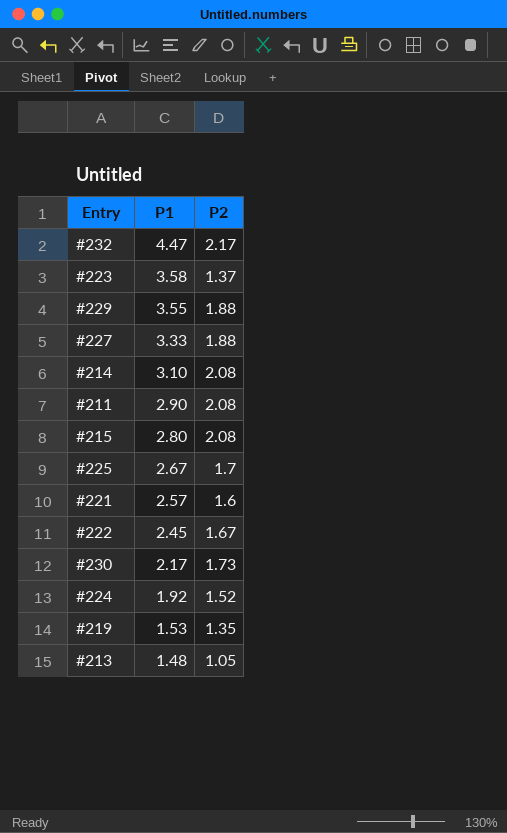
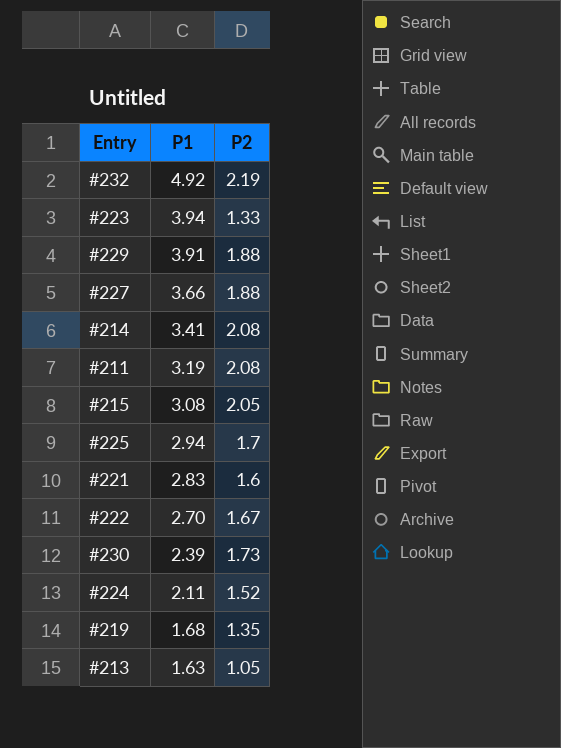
#232 | P1: 4.47 -> 4.92
#232 | P2: 2.17 -> 2.19
#223 | P1: 3.58 -> 3.94
#223 | P2: 1.37 -> 1.33
#229 | P1: 3.55 -> 3.91
#227 | P1: 3.33 -> 3.66
#214 | P1: 3.10 -> 3.41
#211 | P1: 2.90 -> 3.19
#215 | P1: 2.80 -> 3.08
#215 | P2: 2.08 -> 2.05
#225 | P1: 2.67 -> 2.94
#221 | P1: 2.57 -> 2.83
#222 | P1: 2.45 -> 2.70
#230 | P1: 2.17 -> 2.39
#224 | P1: 1.92 -> 2.11
#219 | P1: 1.53 -> 1.68
#213 | P1: 1.48 -> 1.63

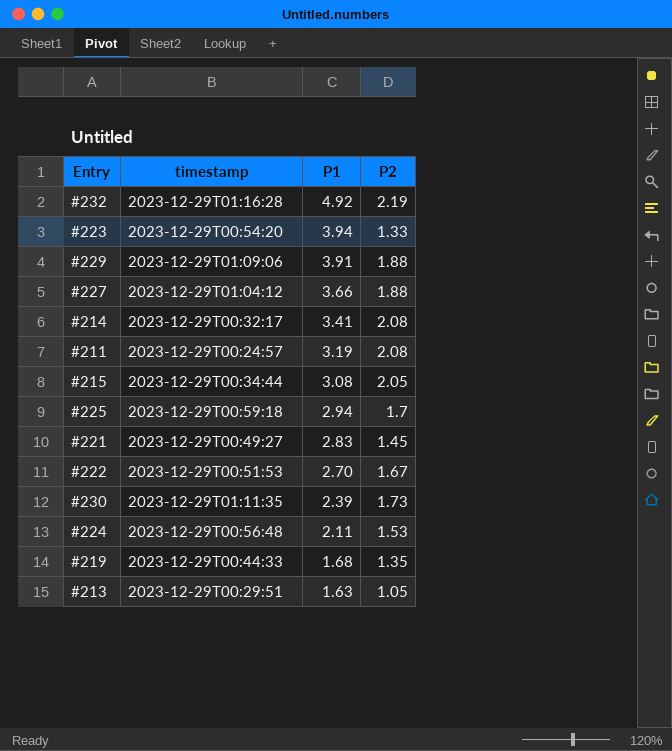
column timestamp | position: none -> 2
#221 | P2: 1.6 -> 1.45
#224 | P2: 1.52 -> 1.53

